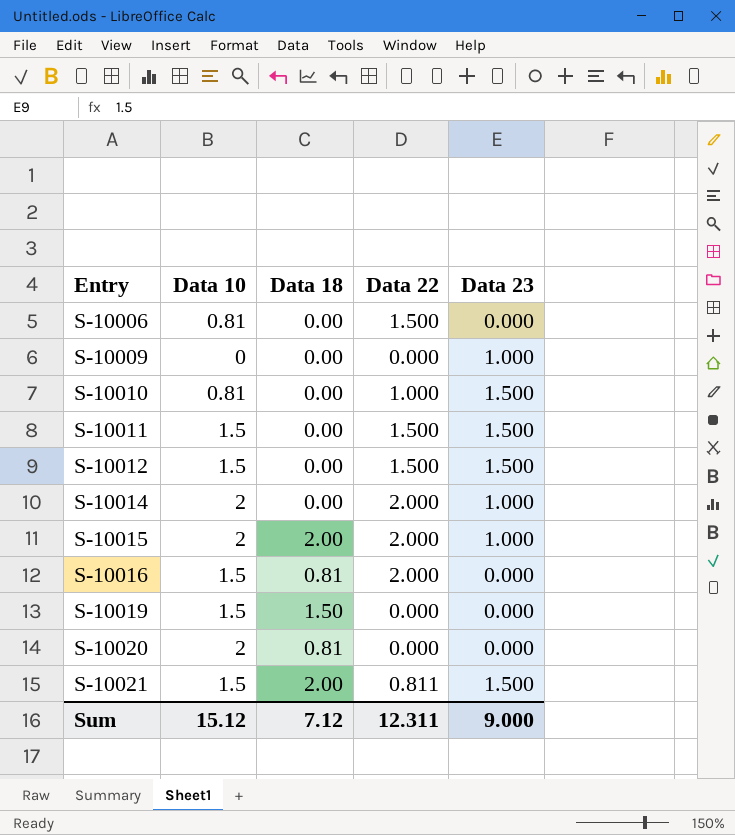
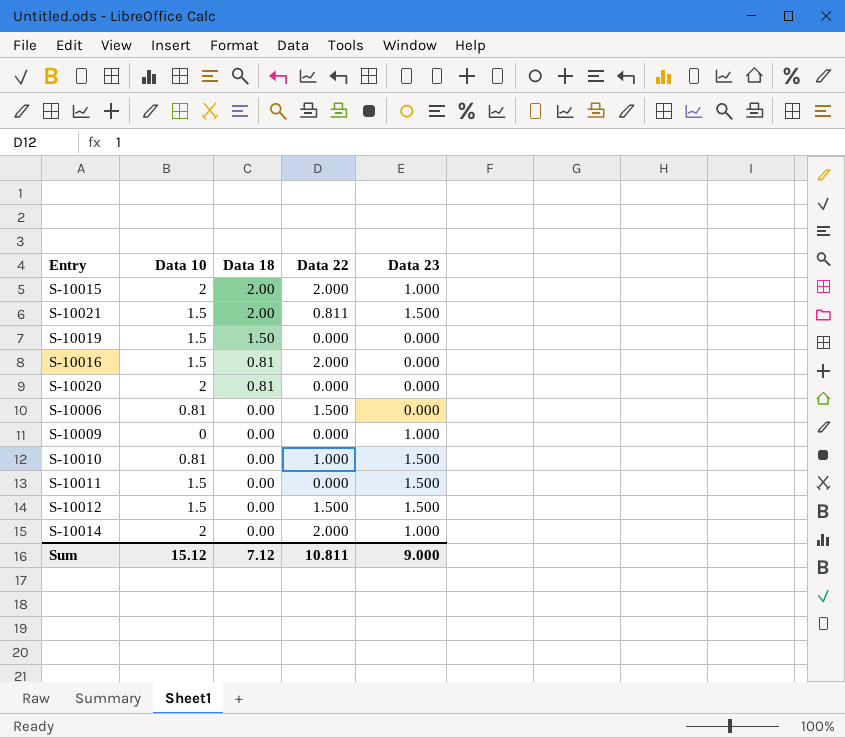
row order: Entry ascending -> Data 18 descending
S-10011 | Data 22: 1.500 -> 0.000
Sum | Data 22: 12.311 -> 10.811

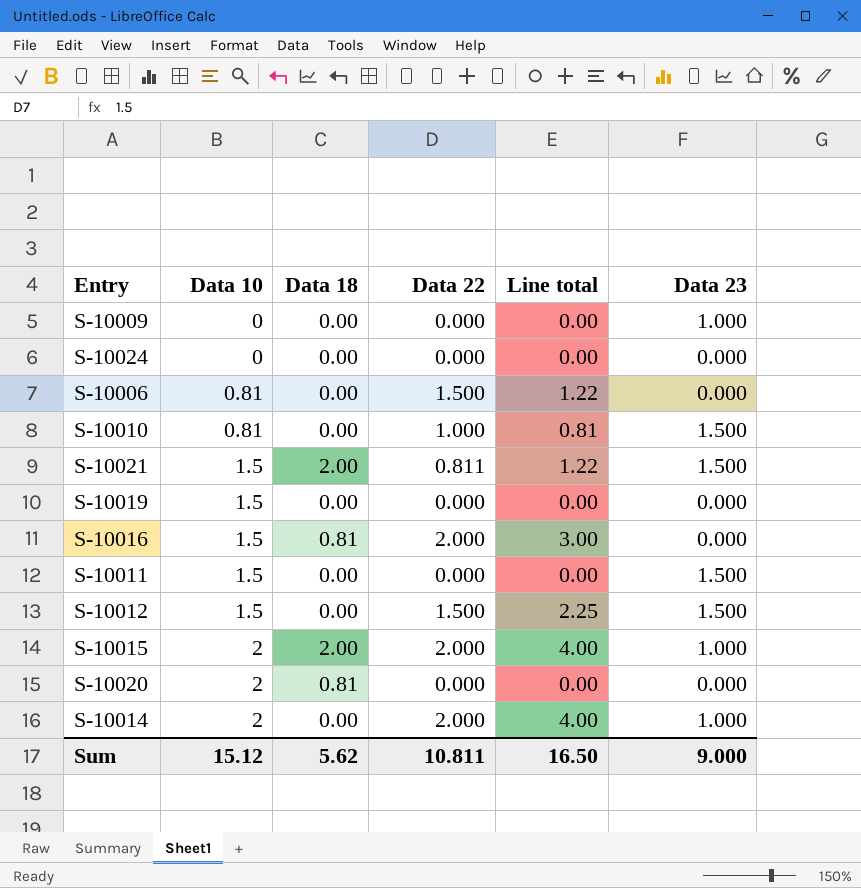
row order: Data 18 descending -> Data 10 ascending
column Line total | formula: none -> [Data 10] * [Data 22]
row S-10024: none -> 0 | 0.00 | 0.000 | 0.00 | 0.000
S-10019 | Data 18: 1.50 -> 0.00
Sum | Data 18: 7.12 -> 5.62

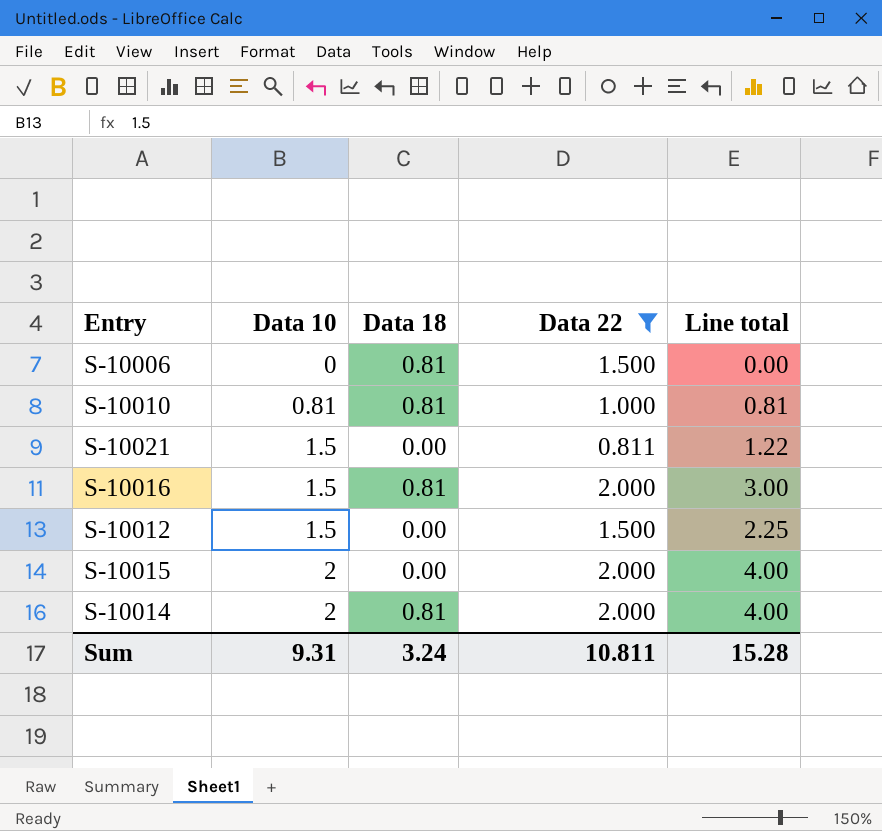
filter: none -> Data 22 != 0.000
column Data 23 | position: 6 -> none
S-10006 | Data 10: 0.81 -> 0
S-10006 | Data 18: 0.00 -> 0.81
S-10006 | Line total: 1.22 -> 0.00
S-10010 | Data 18: 0.00 -> 0.81
S-10021 | Data 18: 2.00 -> 0.00
S-10015 | Data 18: 2.00 -> 0.00
S-10014 | Data 18: 0.00 -> 0.81
Sum | Data 10: 15.12 -> 9.31
Sum | Data 18: 5.62 -> 3.24
Sum | Line total: 16.50 -> 15.28

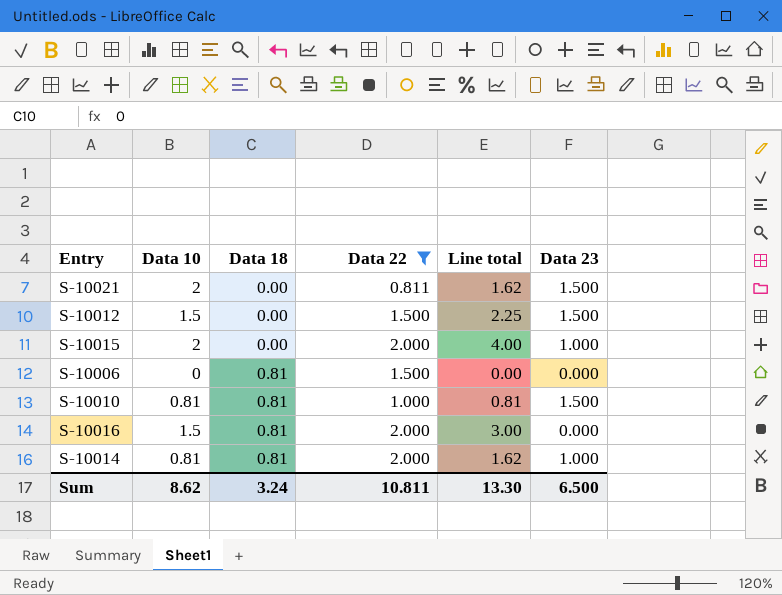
row order: Data 10 ascending -> Data 18 ascending
column Data 23 | position: none -> 6
S-10021 | Data 10: 1.5 -> 2
S-10021 | Line total: 1.22 -> 1.62
S-10014 | Data 10: 2 -> 0.81
S-10014 | Line total: 4.00 -> 1.62
Sum | Data 10: 9.31 -> 8.62
Sum | Line total: 15.28 -> 13.30

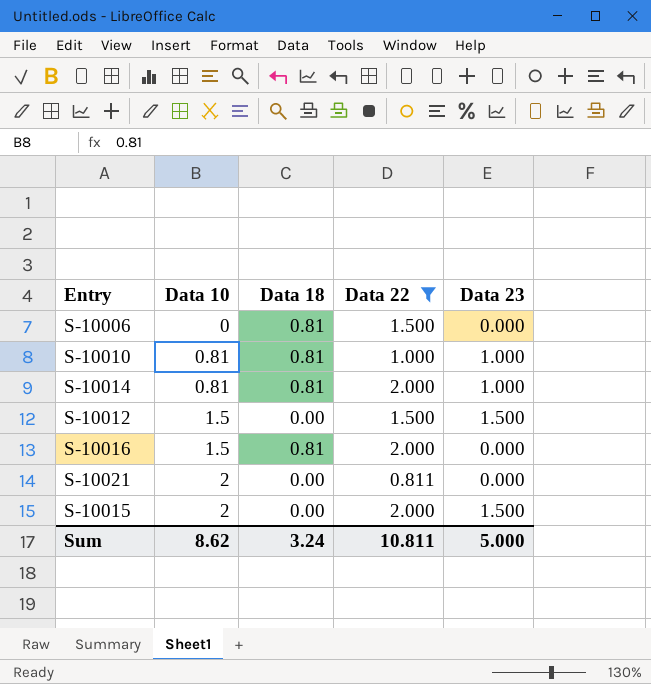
row order: Data 18 ascending -> Data 10 ascending
column Line total | formula: [Data 10] * [Data 22] -> none
S-10010 | Data 23: 1.500 -> 1.000
S-10021 | Data 23: 1.500 -> 0.000
S-10015 | Data 23: 1.000 -> 1.500
Sum | Data 23: 6.500 -> 5.000

